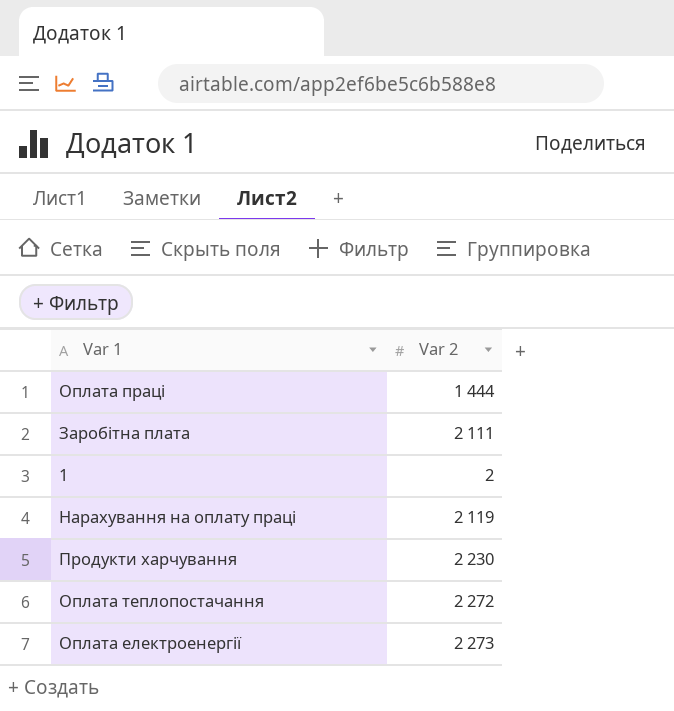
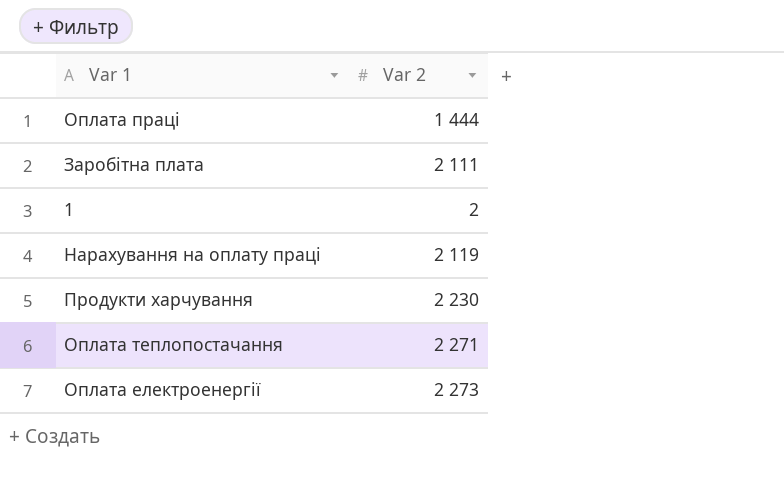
Оплата теплопостачання | Var 2: 2 272 -> 2 271

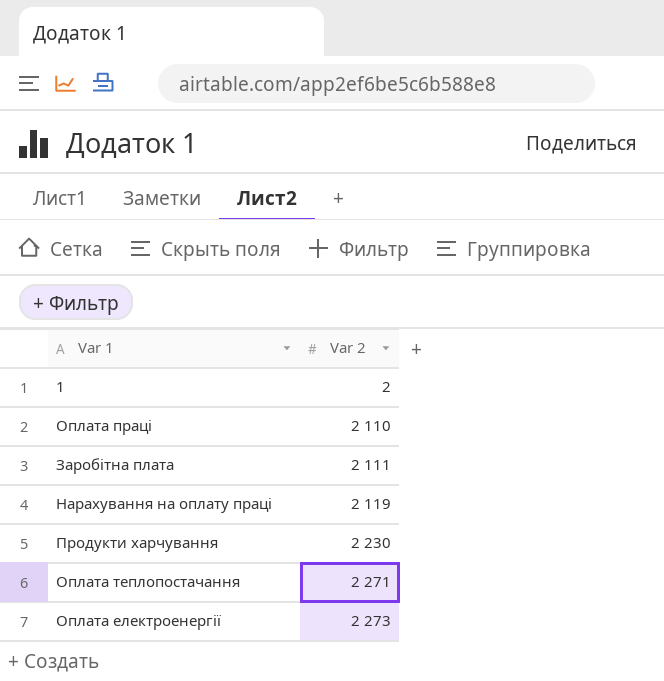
row order: none -> Var 2 ascending
Оплата праці | Var 2: 1 444 -> 2 110

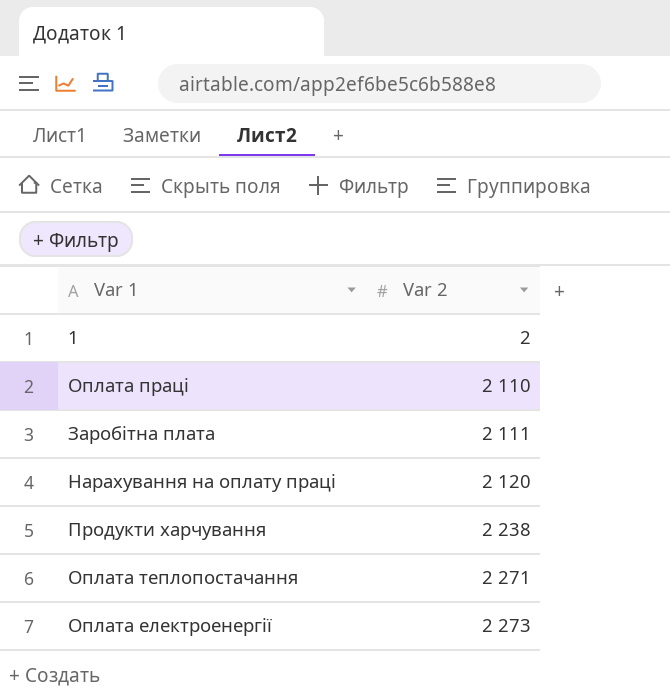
Нарахування на оплату праці | Var 2: 2 119 -> 2 120
Продукти харчування | Var 2: 2 230 -> 2 238

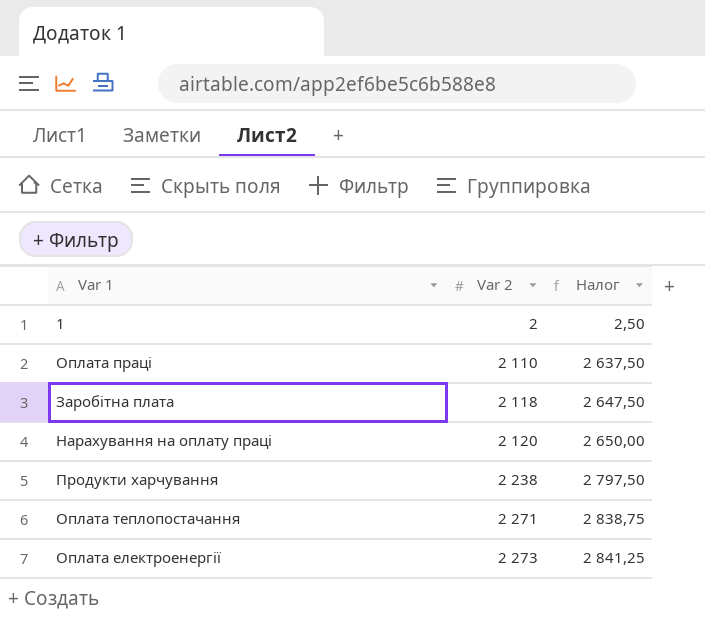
column Налог | formula: none -> [Var 2] * 1,25
Заробітна плата | Var 2: 2 111 -> 2 118

